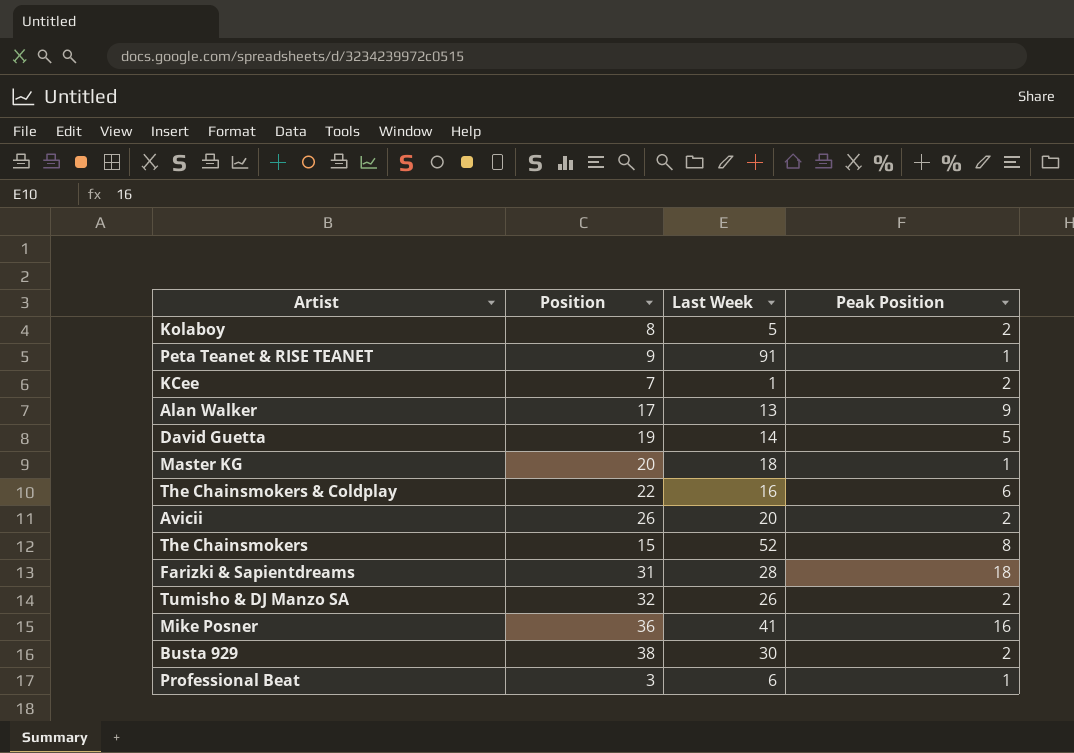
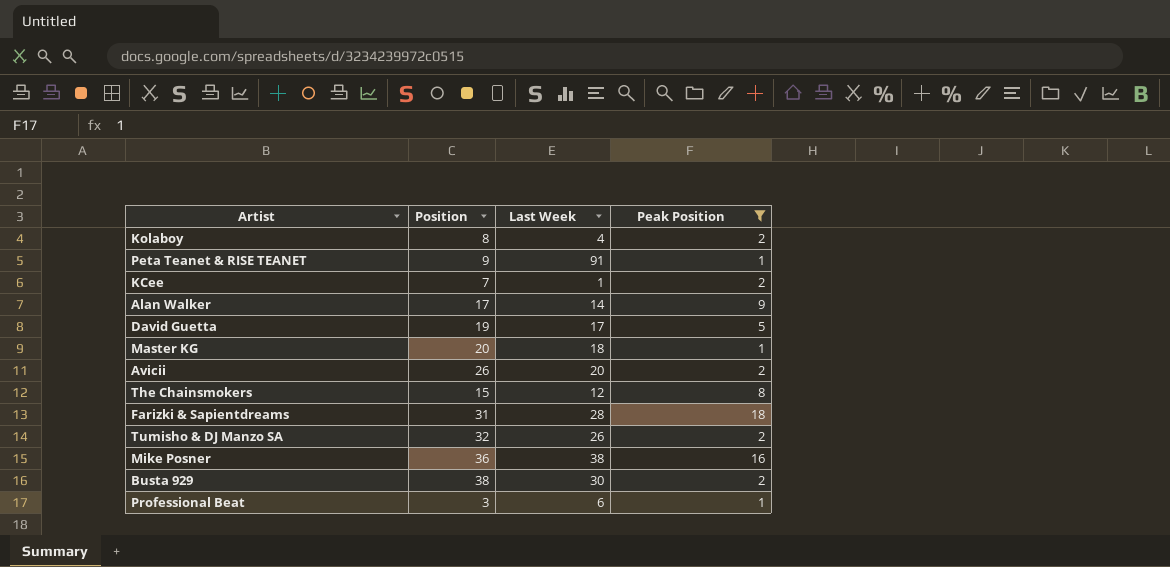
filter: none -> Peak Position != 6
Kolaboy | Last Week: 5 -> 4
Alan Walker | Last Week: 13 -> 14
David Guetta | Last Week: 14 -> 17
The Chainsmokers | Last Week: 52 -> 12
Mike Posner | Last Week: 41 -> 38

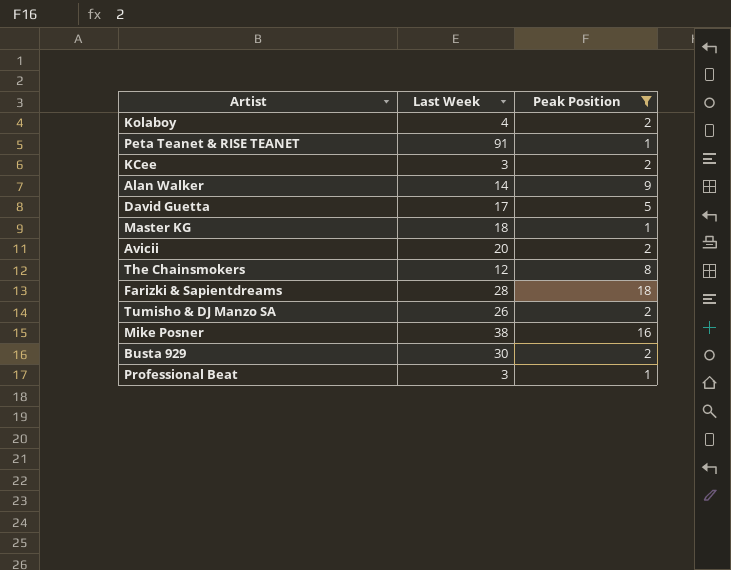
column Position | position: 2 -> none
KCee | Last Week: 1 -> 3
Professional Beat | Last Week: 6 -> 3

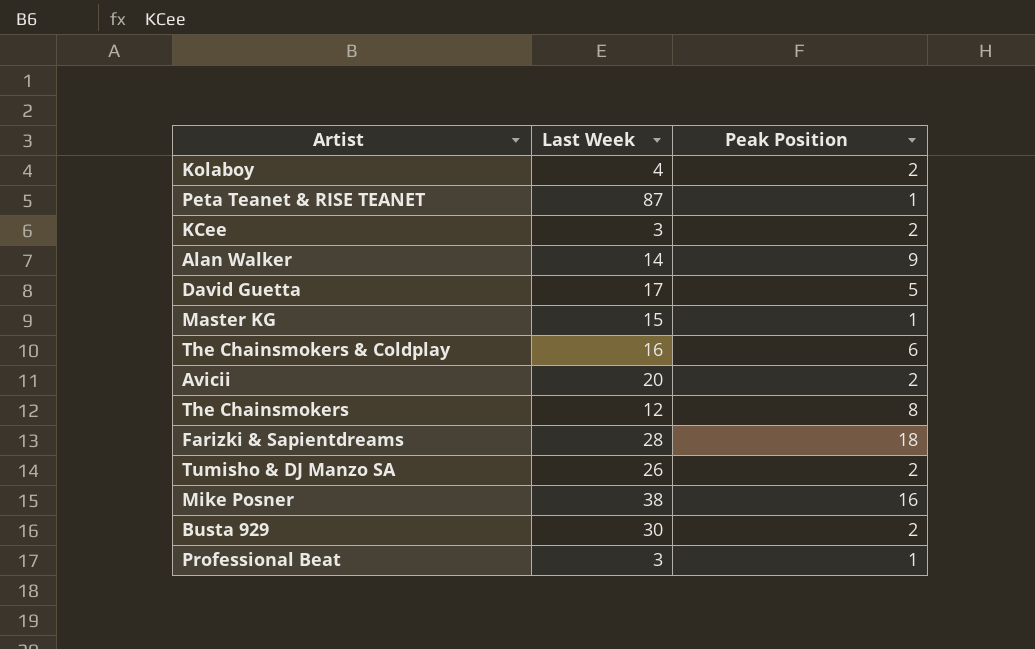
filter: Peak Position != 6 -> none
Peta Teanet & RISE TEANET | Last Week: 91 -> 87
Master KG | Last Week: 18 -> 15

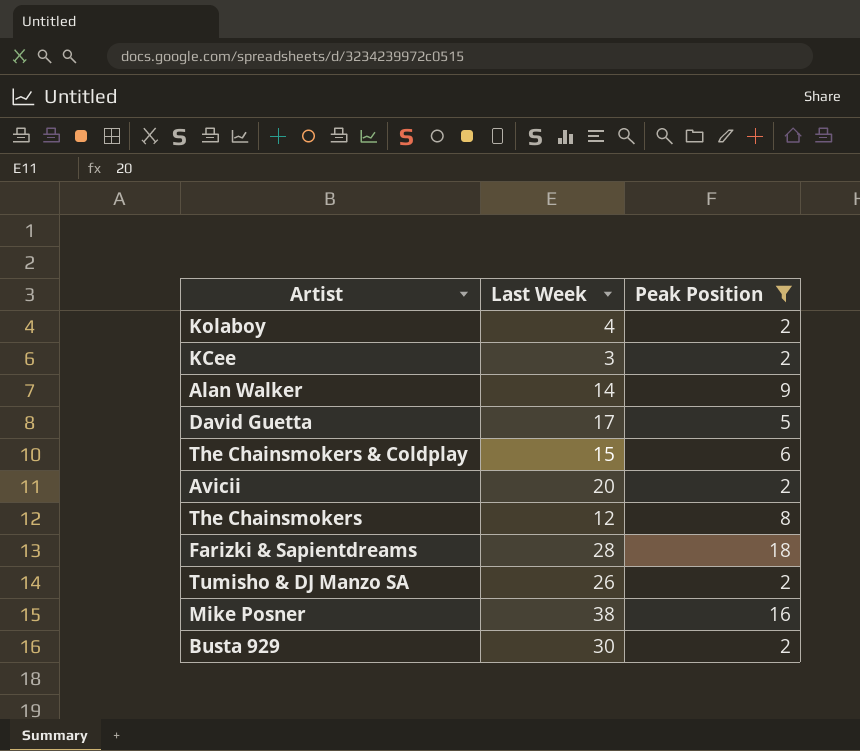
filter: none -> Peak Position != 1
The Chainsmokers & Coldplay | Last Week: 16 -> 15

